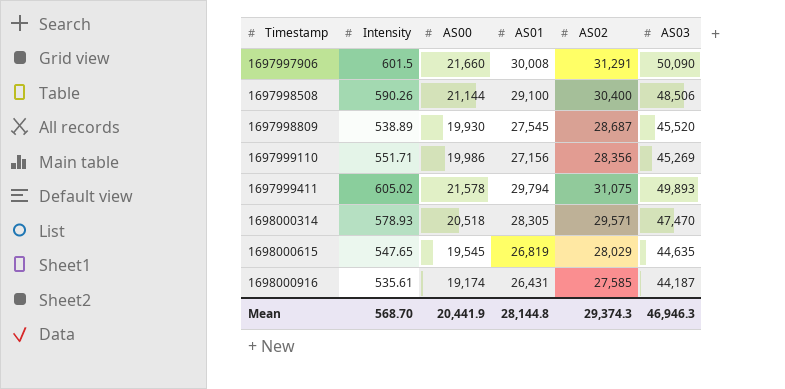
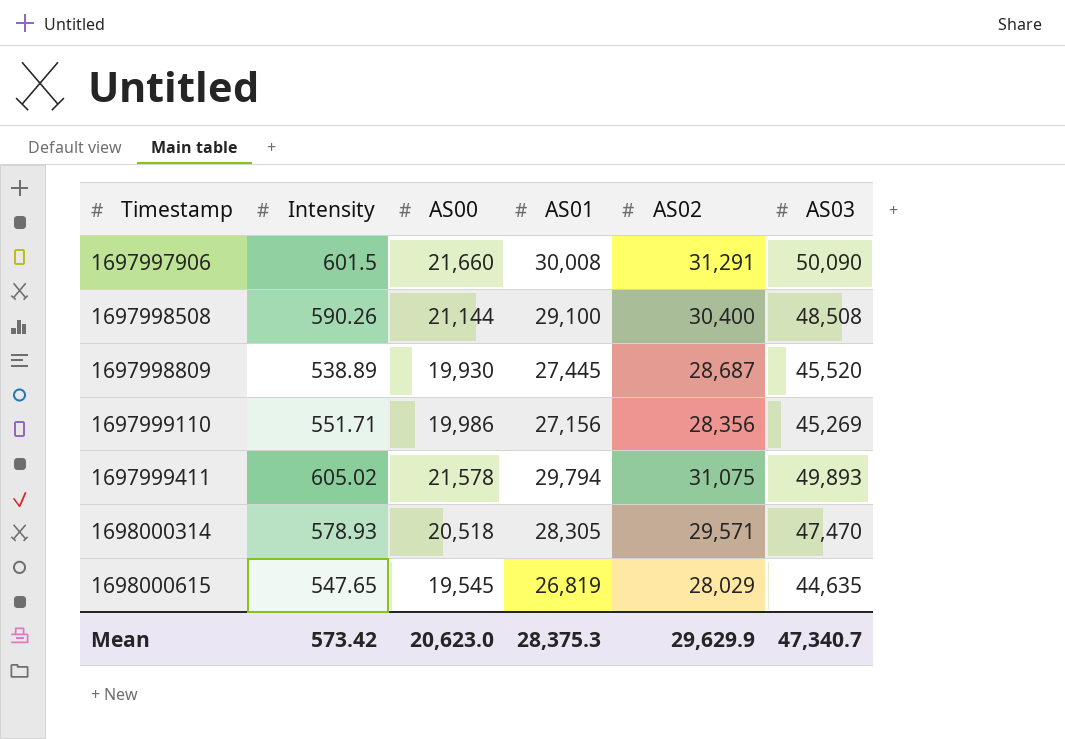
row 1698000916: 535.61 | 19,174 | 26,431 | 27,585 | 44,187 -> none
1697998508 | AS03: 48,506 -> 48,508
1697998809 | AS01: 27,545 -> 27,445
Mean | Intensity: 568.70 -> 573.42
Mean | AS00: 20,441.9 -> 20,623.0
Mean | AS01: 28,144.8 -> 28,375.3
Mean | AS02: 29,374.3 -> 29,629.9
Mean | AS03: 46,946.3 -> 47,340.7

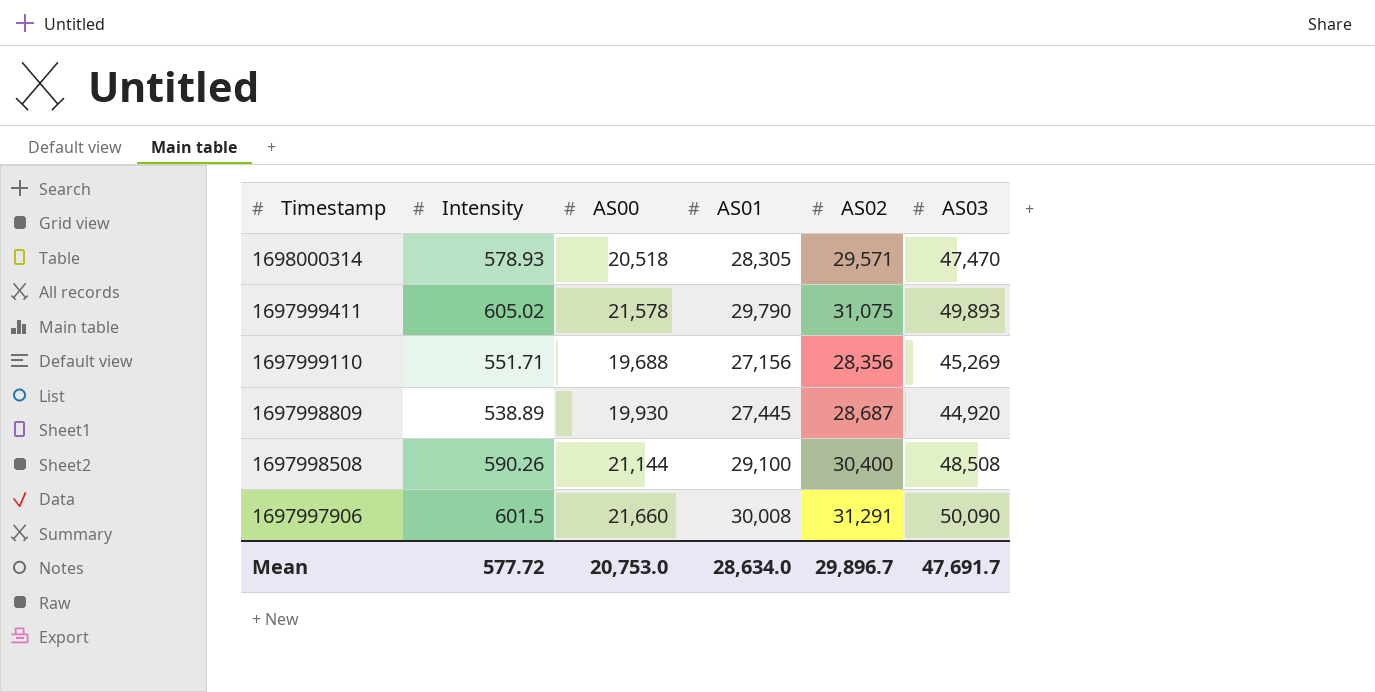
row order: Timestamp ascending -> Timestamp descending
row 1698000615: 547.65 | 19,545 | 26,819 | 28,029 | 44,635 -> none
1697999411 | AS01: 29,794 -> 29,790
1697999110 | AS00: 19,986 -> 19,688
1697998809 | AS03: 45,520 -> 44,920
Mean | Intensity: 573.42 -> 577.72
Mean | AS00: 20,623.0 -> 20,753.0
Mean | AS01: 28,375.3 -> 28,634.0
Mean | AS02: 29,629.9 -> 29,896.7
Mean | AS03: 47,340.7 -> 47,691.7

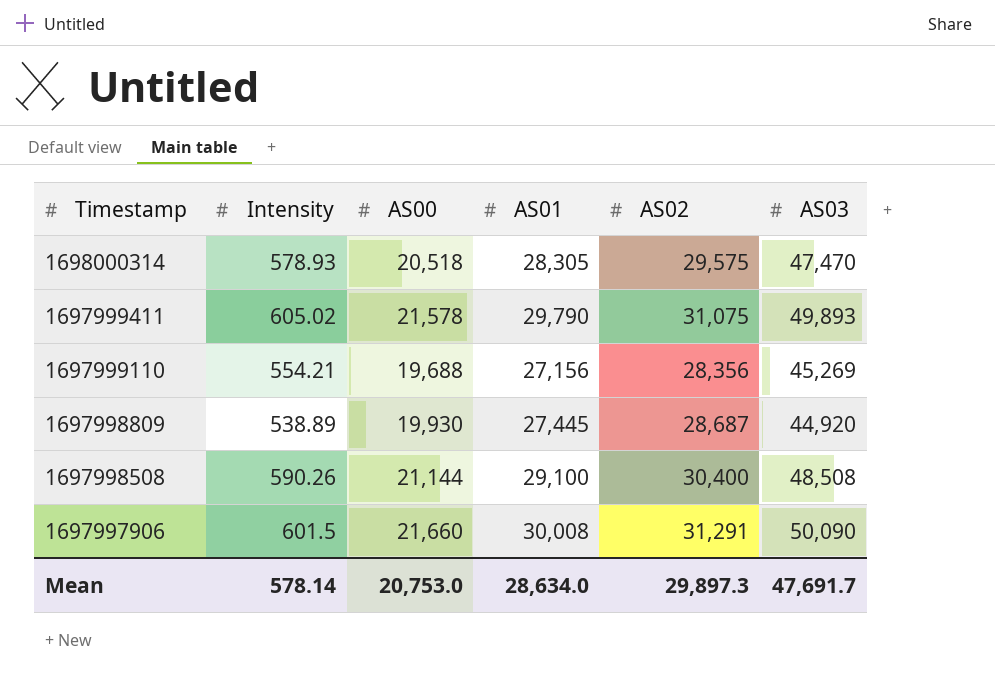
1698000314 | AS02: 29,571 -> 29,575
1697999110 | Intensity: 551.71 -> 554.21
Mean | Intensity: 577.72 -> 578.14
Mean | AS02: 29,896.7 -> 29,897.3

